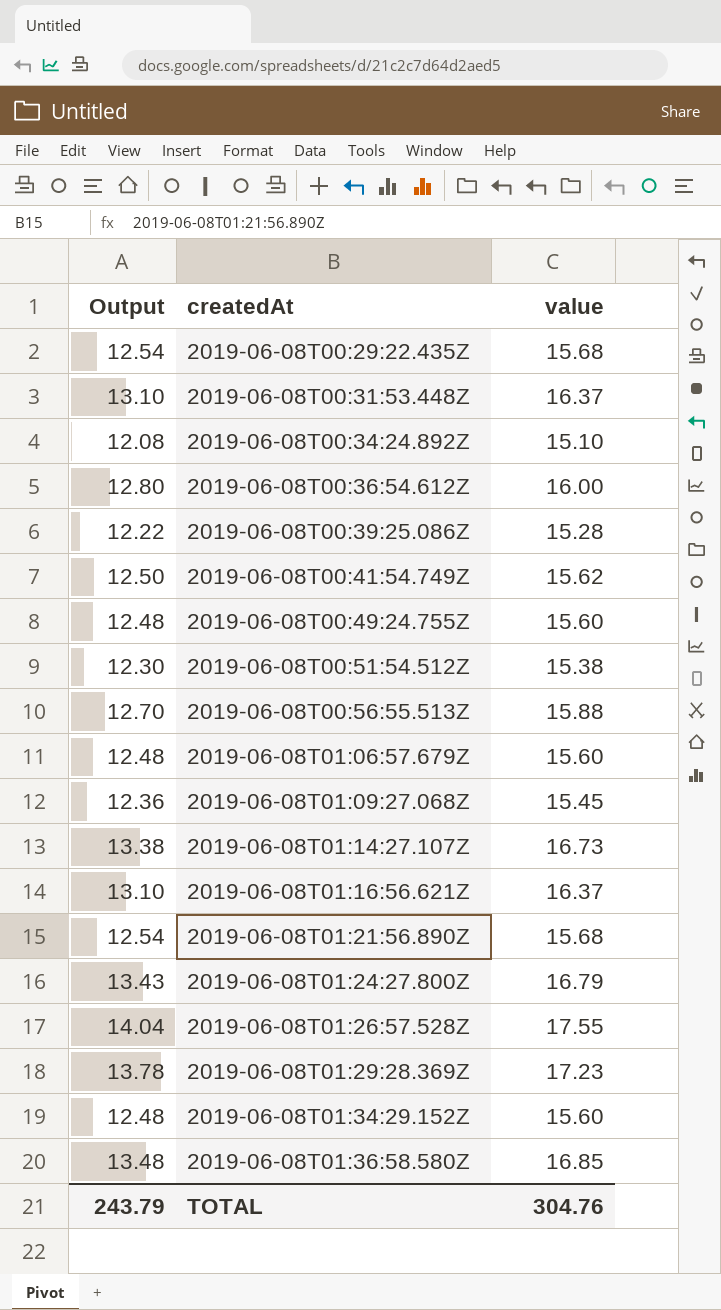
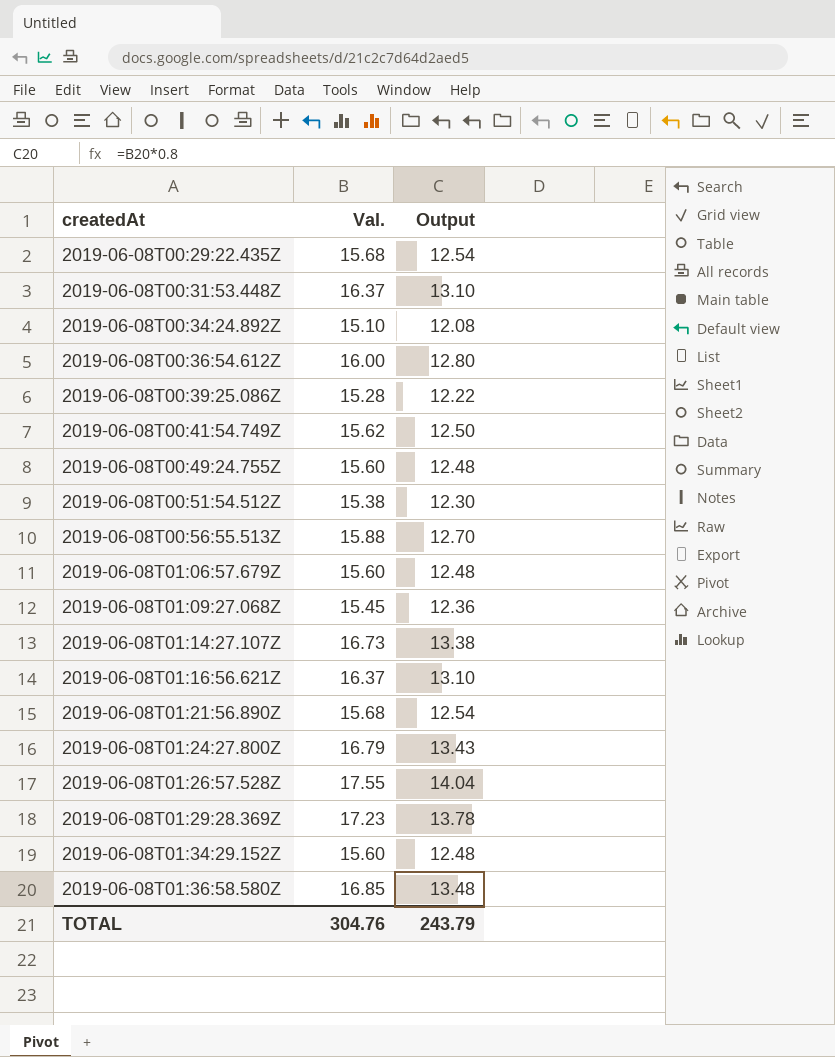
column name: value -> Val.
column Output | position: 1 -> 3

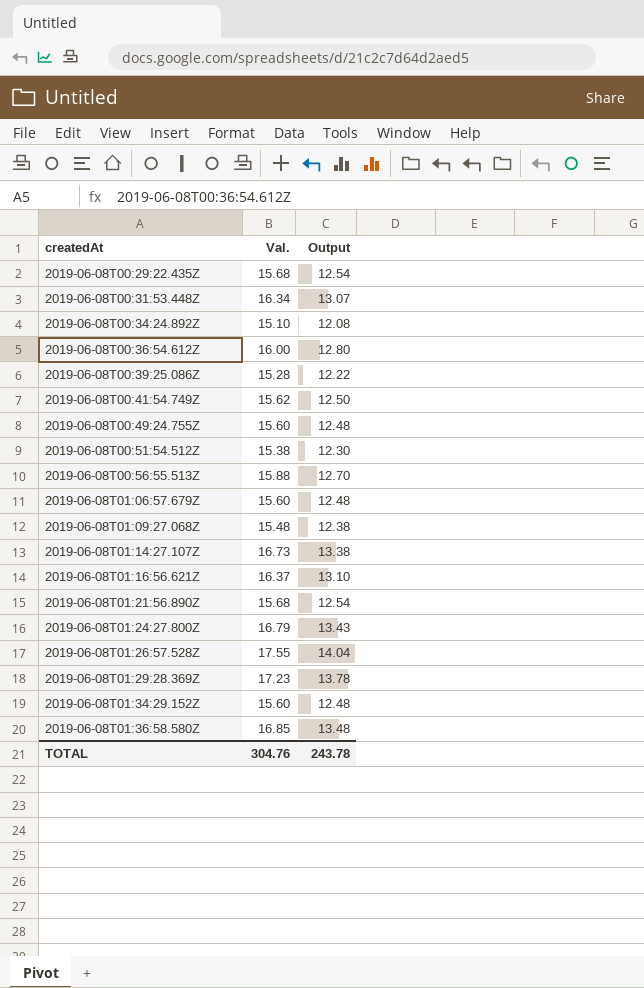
2019-06-08T00:31:53.448Z | Val.: 16.37 -> 16.34
2019-06-08T00:31:53.448Z | Output: 13.10 -> 13.07
2019-06-08T01:09:27.068Z | Val.: 15.45 -> 15.48
2019-06-08T01:09:27.068Z | Output: 12.36 -> 12.38
TOTAL | Output: 243.79 -> 243.78

